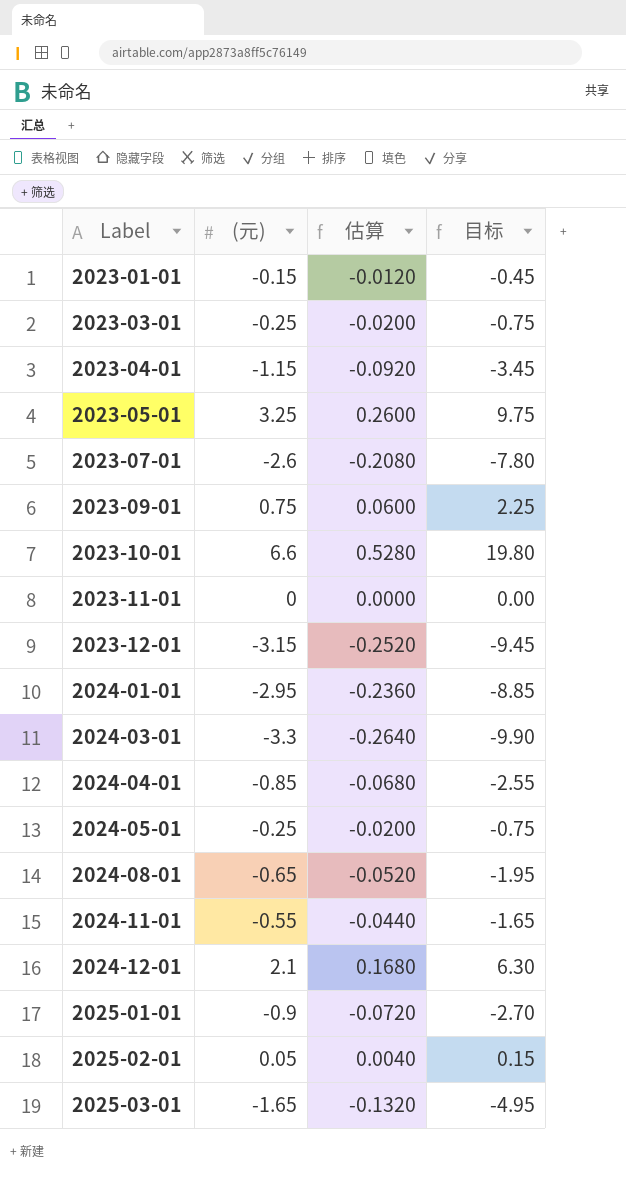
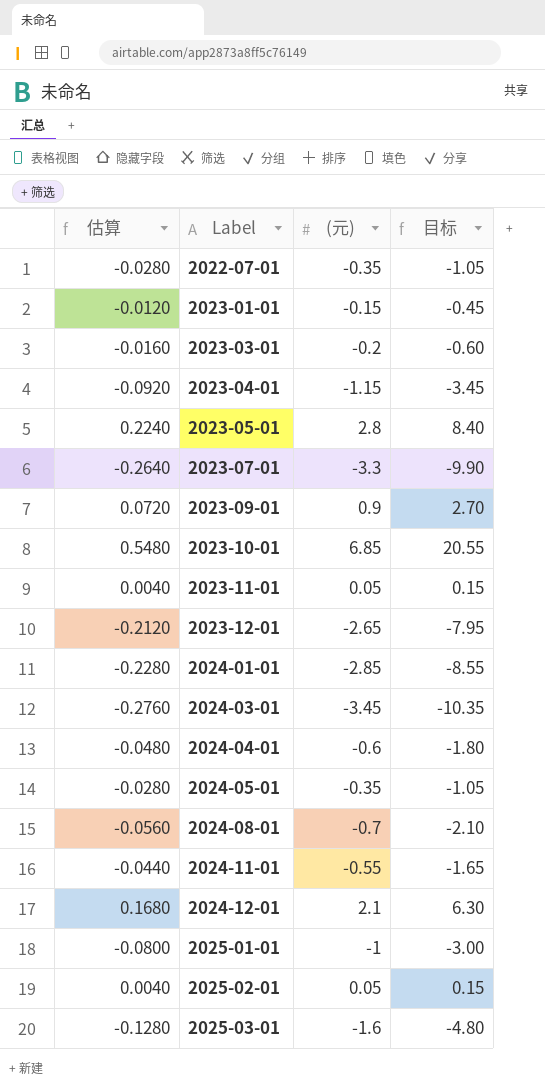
column 估算 | position: 3 -> 1
row 2022-07-01: none -> -0.0280 | -0.35 | -1.05
2023-03-01 | 估算: -0.0200 -> -0.0160
2023-03-01 | (元): -0.25 -> -0.2
2023-03-01 | 目标: -0.75 -> -0.60
2023-05-01 | 估算: 0.2600 -> 0.2240
2023-05-01 | (元): 3.25 -> 2.8
2023-05-01 | 目标: 9.75 -> 8.40
2023-07-01 | 估算: -0.2080 -> -0.2640
2023-07-01 | (元): -2.6 -> -3.3
2023-07-01 | 目标: -7.80 -> -9.90
2023-09-01 | 估算: 0.0600 -> 0.0720
2023-09-01 | (元): 0.75 -> 0.9
2023-09-01 | 目标: 2.25 -> 2.70
2023-10-01 | 估算: 0.5280 -> 0.5480
2023-10-01 | (元): 6.6 -> 6.85
2023-10-01 | 目标: 19.80 -> 20.55
2023-11-01 | 估算: 0.0000 -> 0.0040
2023-11-01 | (元): 0 -> 0.05
2023-11-01 | 目标: 0.00 -> 0.15
2023-12-01 | 估算: -0.2520 -> -0.2120
2023-12-01 | (元): -3.15 -> -2.65
2023-12-01 | 目标: -9.45 -> -7.95
2024-01-01 | 估算: -0.2360 -> -0.2280
2024-01-01 | (元): -2.95 -> -2.85
2024-01-01 | 目标: -8.85 -> -8.55
2024-03-01 | 估算: -0.2640 -> -0.2760
2024-03-01 | (元): -3.3 -> -3.45
2024-03-01 | 目标: -9.90 -> -10.35
2024-04-01 | 估算: -0.0680 -> -0.0480
2024-04-01 | (元): -0.85 -> -0.6
2024-04-01 | 目标: -2.55 -> -1.80
2024-05-01 | 估算: -0.0200 -> -0.0280
2024-05-01 | (元): -0.25 -> -0.35
2024-05-01 | 目标: -0.75 -> -1.05
2024-08-01 | 估算: -0.0520 -> -0.0560
2024-08-01 | (元): -0.65 -> -0.7
2024-08-01 | 目标: -1.95 -> -2.10
2025-01-01 | 估算: -0.0720 -> -0.0800
2025-01-01 | (元): -0.9 -> -1
2025-01-01 | 目标: -2.70 -> -3.00
2025-03-01 | 估算: -0.1320 -> -0.1280
2025-03-01 | (元): -1.65 -> -1.6
2025-03-01 | 目标: -4.95 -> -4.80

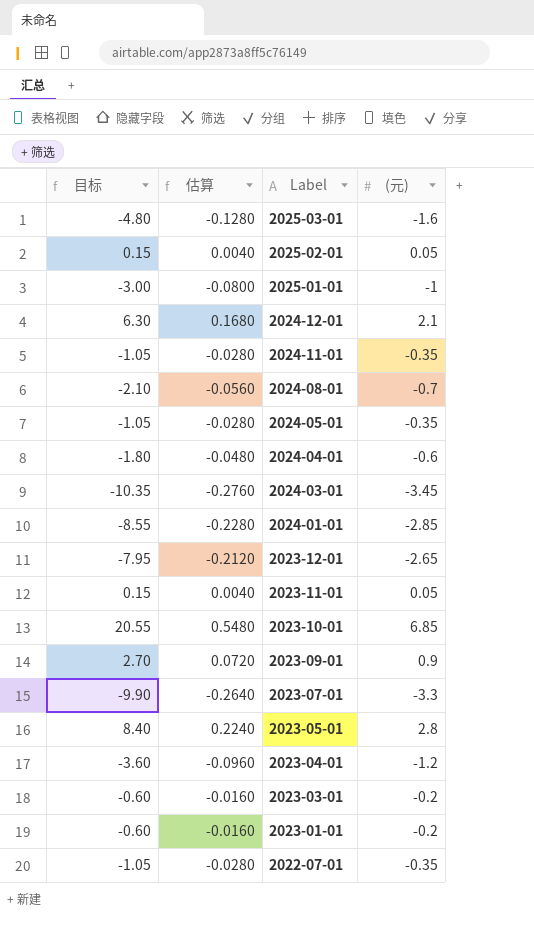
row order: Label ascending -> Label descending
column 目标 | position: 4 -> 1
2024-11-01 | 目标: -1.65 -> -1.05
2024-11-01 | 估算: -0.0440 -> -0.0280
2024-11-01 | (元): -0.55 -> -0.35
2023-04-01 | 目标: -3.45 -> -3.60
2023-04-01 | 估算: -0.0920 -> -0.0960
2023-04-01 | (元): -1.15 -> -1.2
2023-01-01 | 目标: -0.45 -> -0.60
2023-01-01 | 估算: -0.0120 -> -0.0160
2023-01-01 | (元): -0.15 -> -0.2

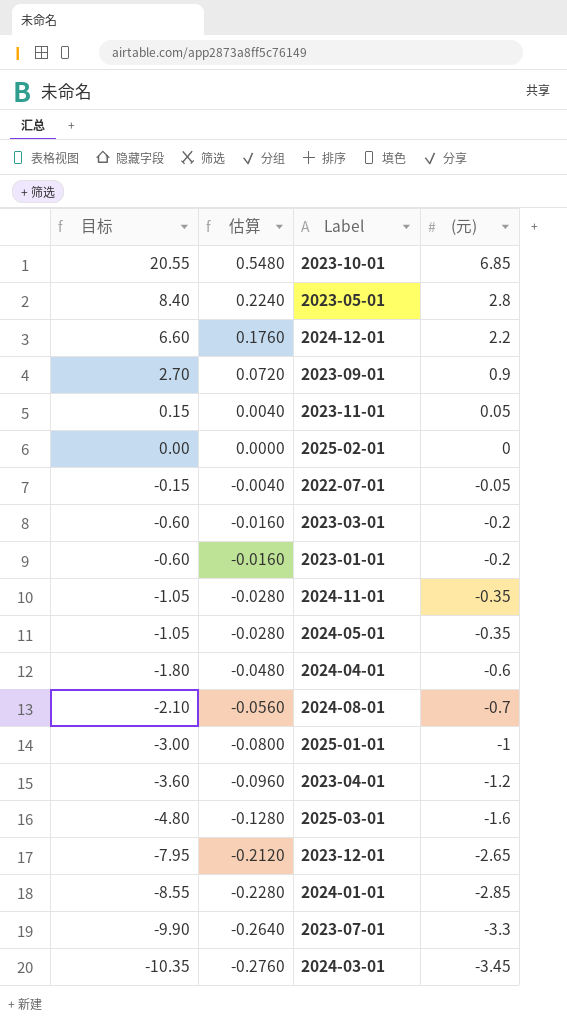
row order: Label descending -> 目标 descending
2024-12-01 | 目标: 6.30 -> 6.60
2024-12-01 | 估算: 0.1680 -> 0.1760
2024-12-01 | (元): 2.1 -> 2.2
2025-02-01 | 目标: 0.15 -> 0.00
2025-02-01 | 估算: 0.0040 -> 0.0000
2025-02-01 | (元): 0.05 -> 0
2022-07-01 | 目标: -1.05 -> -0.15
2022-07-01 | 估算: -0.0280 -> -0.0040
2022-07-01 | (元): -0.35 -> -0.05

